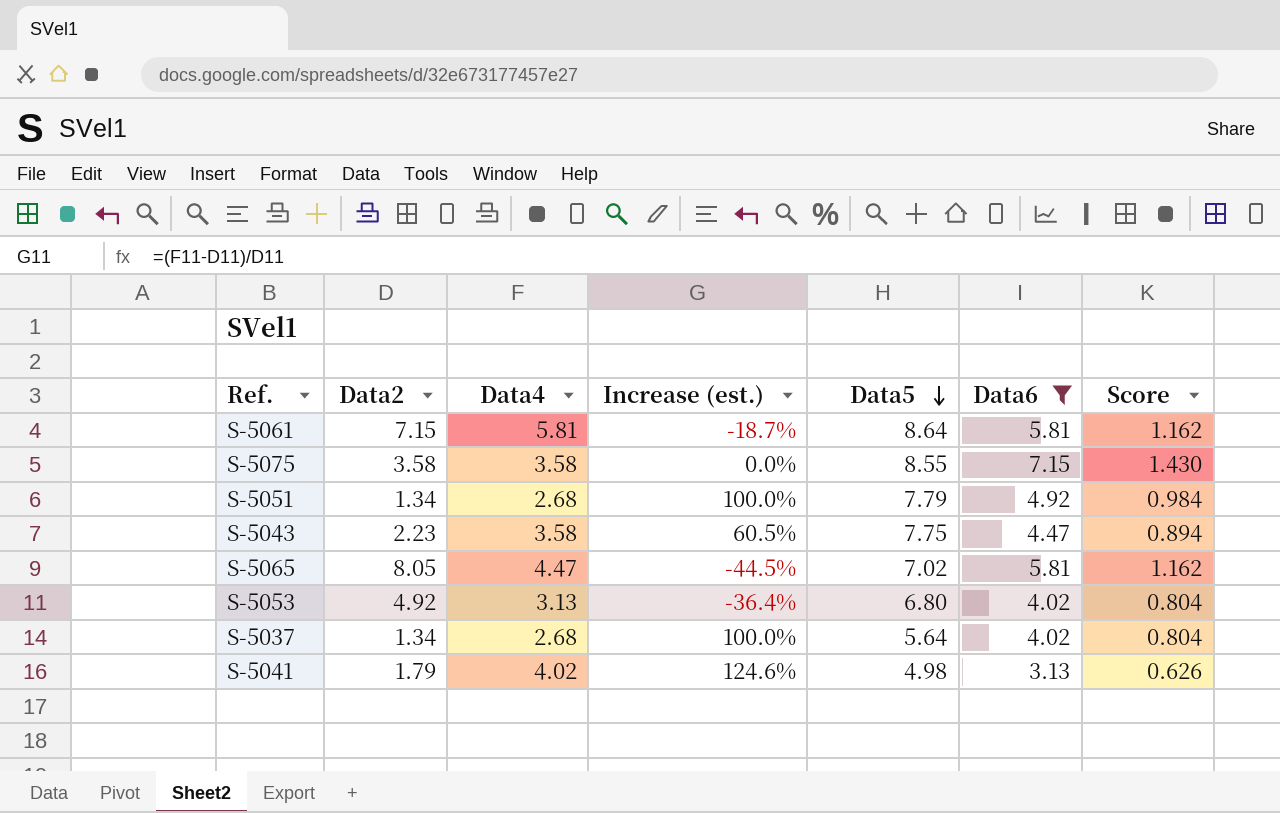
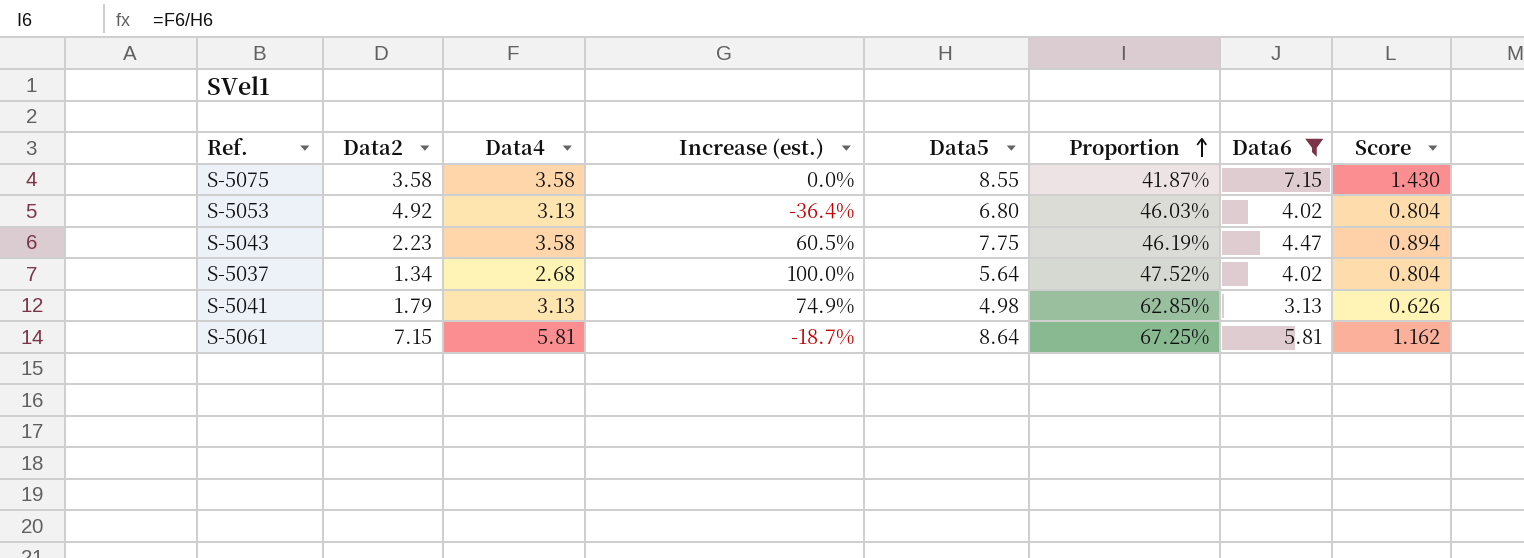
row order: Data5 descending -> Proportion ascending
column Proportion | formula: none -> [Data4] / [Data5]
row S-5051: 1.34 | 2.68 | 100.0% | 7.79 | 4.92 | 0.984 -> none
row S-5065: 8.05 | 4.47 | -44.5% | 7.02 | 5.81 | 1.162 -> none
S-5041 | Data4: 4.02 -> 3.13
S-5041 | Increase (est.): 124.6% -> 74.9%

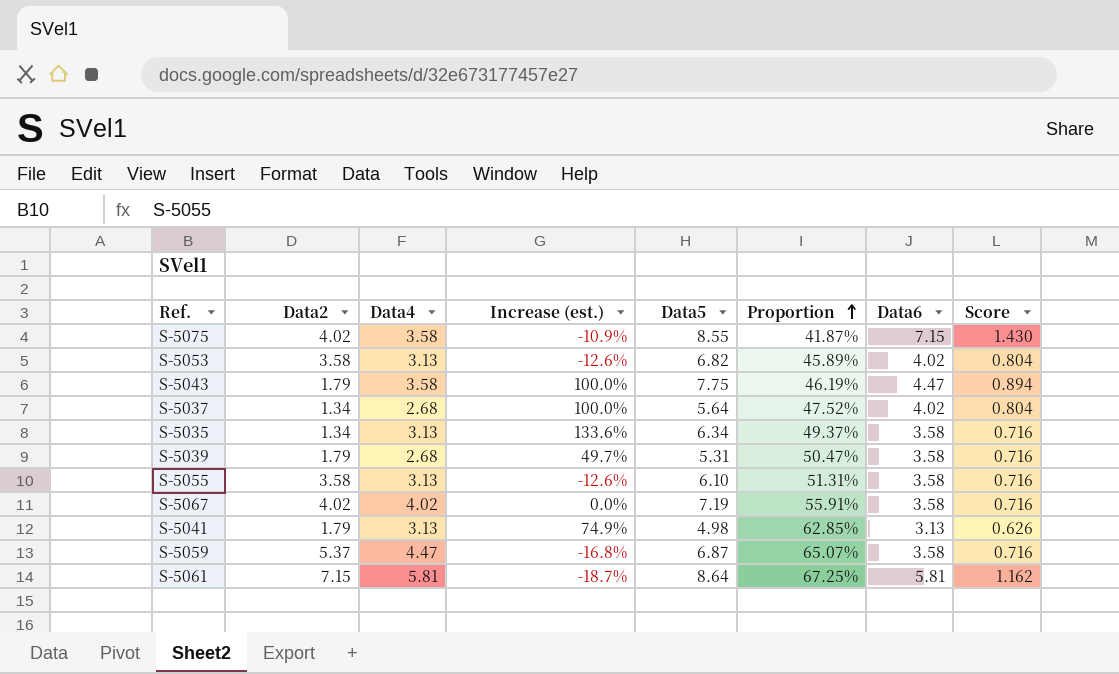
filter: Data6 != 3.58 -> none
S-5075 | Data2: 3.58 -> 4.02
S-5075 | Increase (est.): 0.0% -> -10.9%
S-5053 | Data2: 4.92 -> 3.58
S-5053 | Increase (est.): -36.4% -> -12.6%
S-5053 | Data5: 6.80 -> 6.82
S-5053 | Proportion: 46.03% -> 45.89%
S-5043 | Data2: 2.23 -> 1.79
S-5043 | Increase (est.): 60.5% -> 100.0%

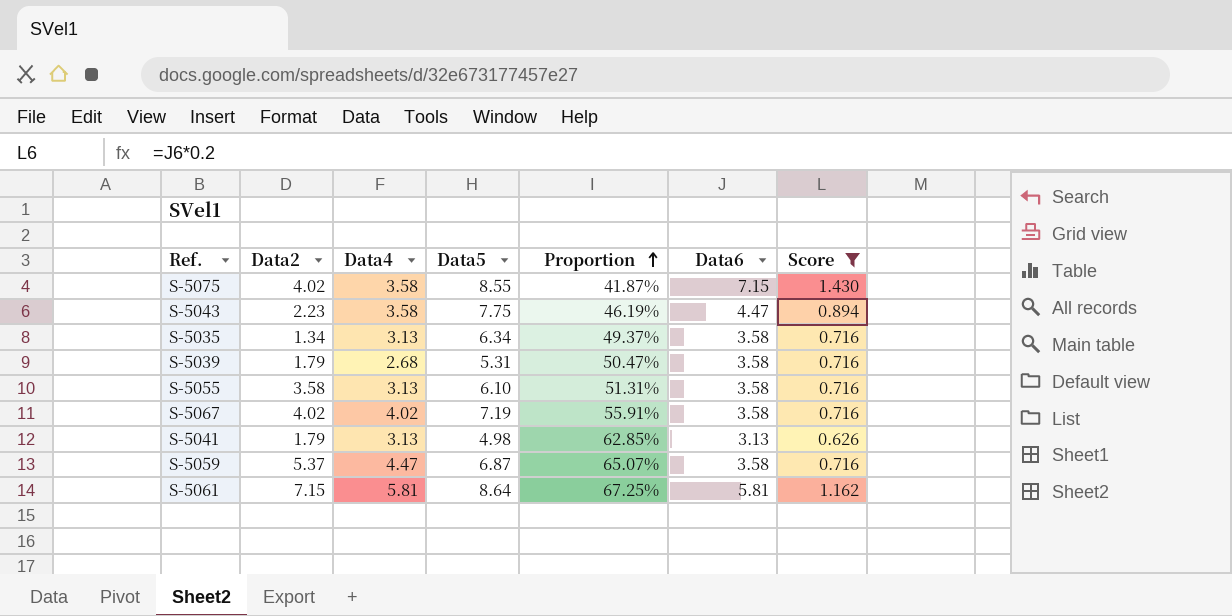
filter: none -> Score != 0.804
column Increase (est.) | formula: ([Data4] - [Data2]) / [Data2] -> none
S-5043 | Data2: 1.79 -> 2.23

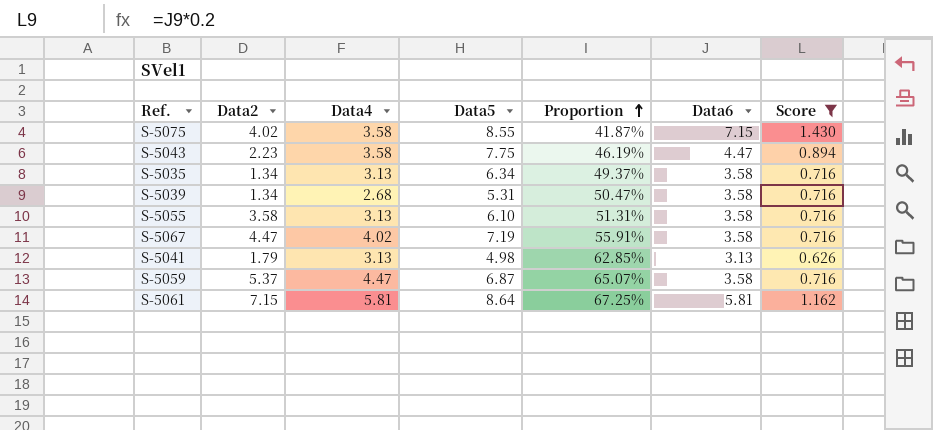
S-5039 | Data2: 1.79 -> 1.34
S-5067 | Data2: 4.02 -> 4.47

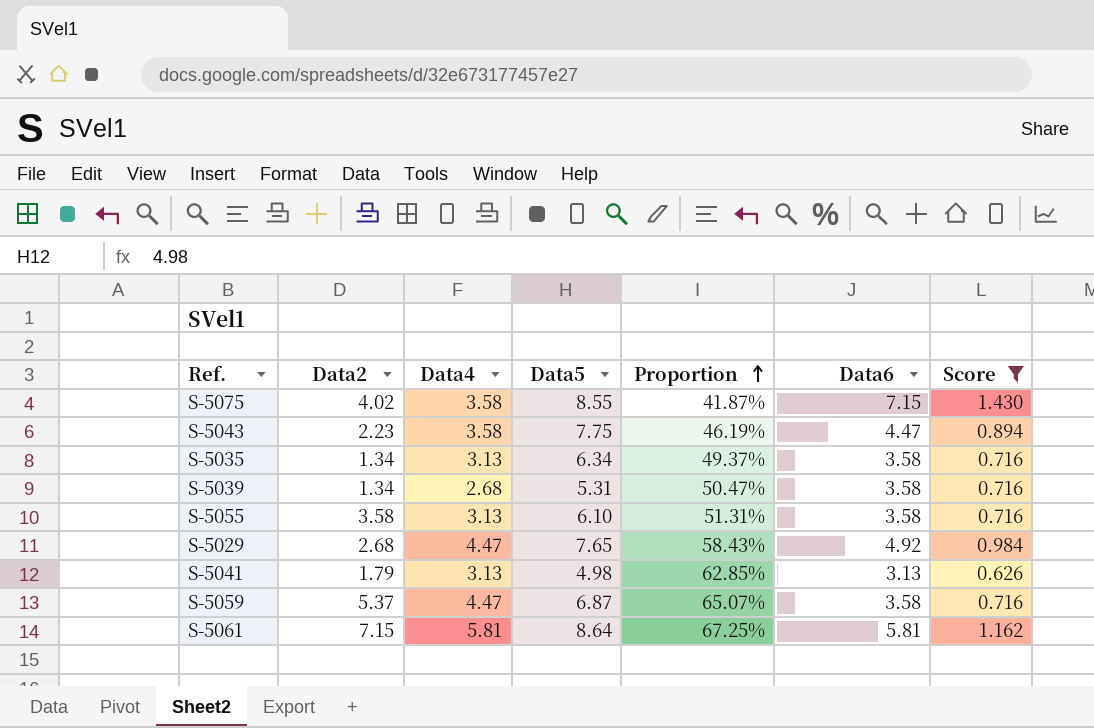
row S-5067: 4.47 | 4.02 | 7.19 | 55.91% | 3.58 | 0.716 -> none
row S-5029: none -> 2.68 | 4.47 | 7.65 | 58.43% | 4.92 | 0.984

